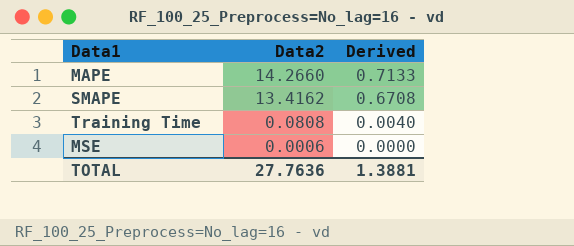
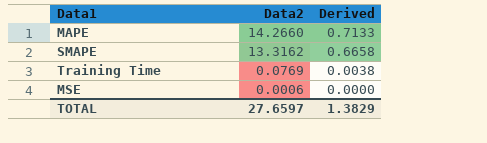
SMAPE | Data2: 13.4162 -> 13.3162
SMAPE | Derived: 0.6708 -> 0.6658
Training Time | Data2: 0.0808 -> 0.0769
Training Time | Derived: 0.0040 -> 0.0038
TOTAL | Data2: 27.7636 -> 27.6597
TOTAL | Derived: 1.3881 -> 1.3829

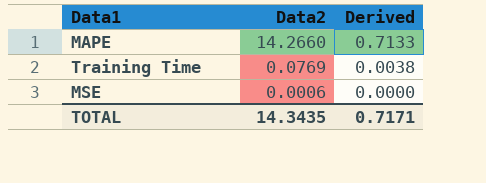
row SMAPE: 13.3162 | 0.6658 -> none
TOTAL | Data2: 27.6597 -> 14.3435
TOTAL | Derived: 1.3829 -> 0.7171

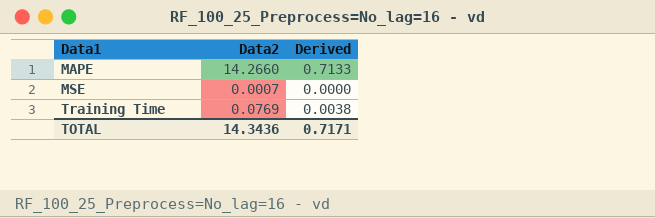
row order: Data2 descending -> Data1 ascending
MSE | Data2: 0.0006 -> 0.0007
TOTAL | Data2: 14.3435 -> 14.3436

